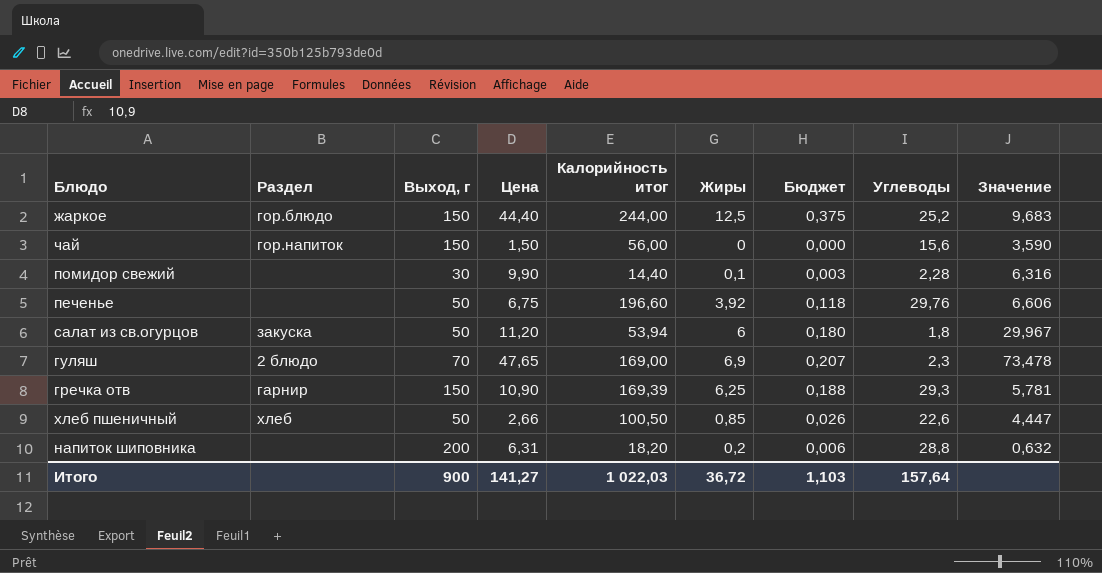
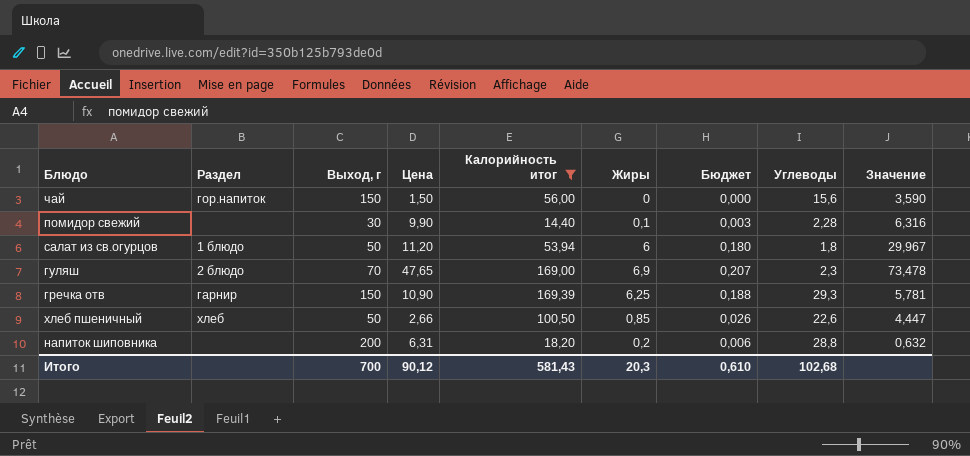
filter: none -> Калорийность итог <= 169,39
салат из св.огурцов | Раздел: закуска -> 1 блюдо
Итого | Выход, г: 900 -> 700
Итого | Цена: 141,27 -> 90,12
Итого | Калорийность итог: 1 022,03 -> 581,43
Итого | Жиры: 36,72 -> 20,3
Итого | Бюджет: 1,103 -> 0,610
Итого | Углеводы: 157,64 -> 102,68

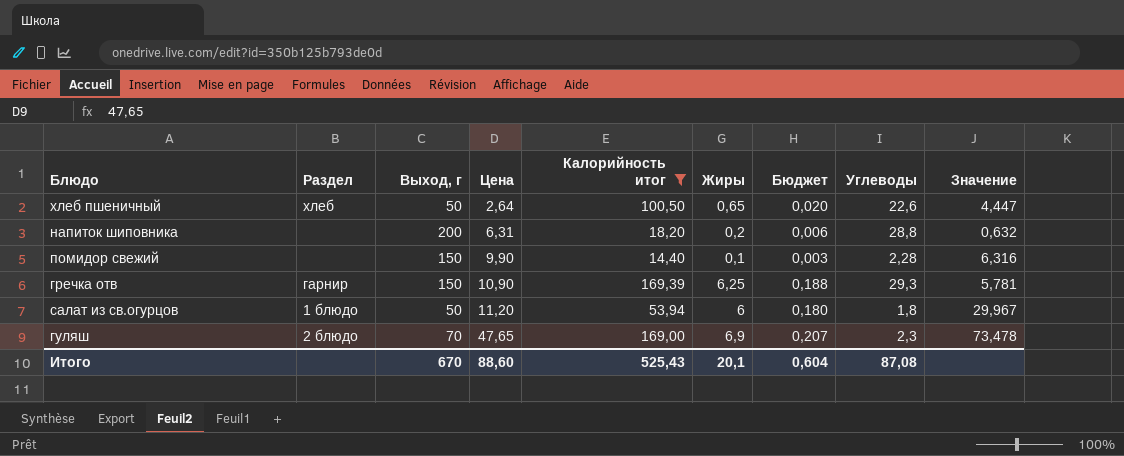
row order: none -> Цена ascending
row чай: гор.напиток | 150 | 1,50 | 56,00 | 0 | 0,000 | 15,6 | 3,590 -> none
хлеб пшеничный | Цена: 2,66 -> 2,64
хлеб пшеничный | Жиры: 0,85 -> 0,65
хлеб пшеничный | Бюджет: 0,026 -> 0,020
помидор свежий | Выход, г: 30 -> 150
Итого | Выход, г: 700 -> 670
Итого | Цена: 90,12 -> 88,60
Итого | Калорийность итог: 581,43 -> 525,43
Итого | Жиры: 20,3 -> 20,1
Итого | Бюджет: 0,610 -> 0,604
Итого | Углеводы: 102,68 -> 87,08

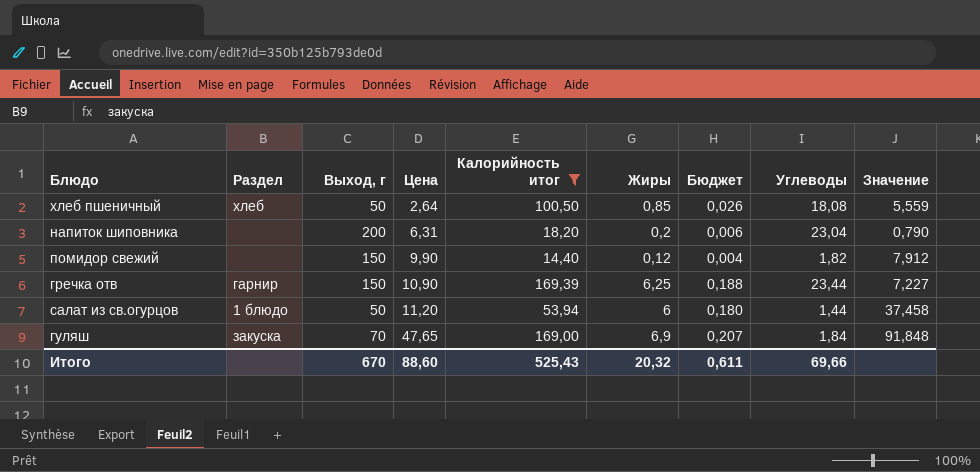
хлеб пшеничный | Жиры: 0,65 -> 0,85
хлеб пшеничный | Бюджет: 0,020 -> 0,026
хлеб пшеничный | Углеводы: 22,6 -> 18,08
хлеб пшеничный | Значение: 4,447 -> 5,559
напиток шиповника | Углеводы: 28,8 -> 23,04
напиток шиповника | Значение: 0,632 -> 0,790
помидор свежий | Жиры: 0,1 -> 0,12
помидор свежий | Бюджет: 0,003 -> 0,004
помидор свежий | Углеводы: 2,28 -> 1,82
помидор свежий | Значение: 6,316 -> 7,912
гречка отв | Углеводы: 29,3 -> 23,44
гречка отв | Значение: 5,781 -> 7,227
салат из св.огурцов | Углеводы: 1,8 -> 1,44
салат из св.огурцов | Значение: 29,967 -> 37,458
гуляш | Раздел: 2 блюдо -> закуска
гуляш | Углеводы: 2,3 -> 1,84
гуляш | Значение: 73,478 -> 91,848
Итого | Жиры: 20,1 -> 20,32
Итого | Бюджет: 0,604 -> 0,611
Итого | Углеводы: 87,08 -> 69,66

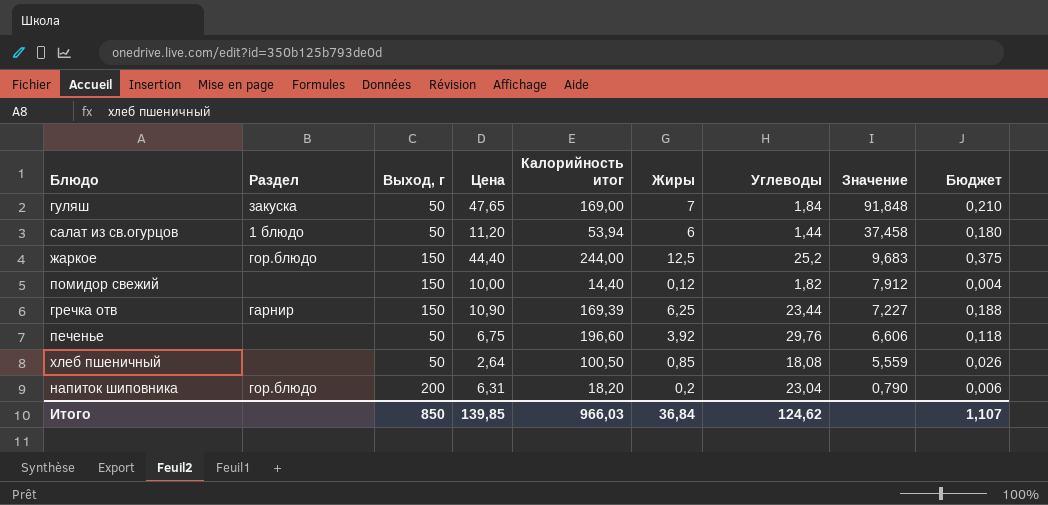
filter: Калорийность итог <= 169,39 -> none
row order: Цена ascending -> Значение descending
column Бюджет | position: 7 -> 9
гуляш | Выход, г: 70 -> 50
гуляш | Жиры: 6,9 -> 7
гуляш | Бюджет: 0,207 -> 0,210
помидор свежий | Цена: 9,90 -> 10,00
хлеб пшеничный | Раздел: хлеб -> none
напиток шиповника | Раздел: none -> гор.блюдо
Итого | Выход, г: 670 -> 850
Итого | Цена: 88,60 -> 139,85
Итого | Калорийность итог: 525,43 -> 966,03
Итого | Жиры: 20,32 -> 36,84
Итого | Углеводы: 69,66 -> 124,62
Итого | Бюджет: 0,611 -> 1,107

